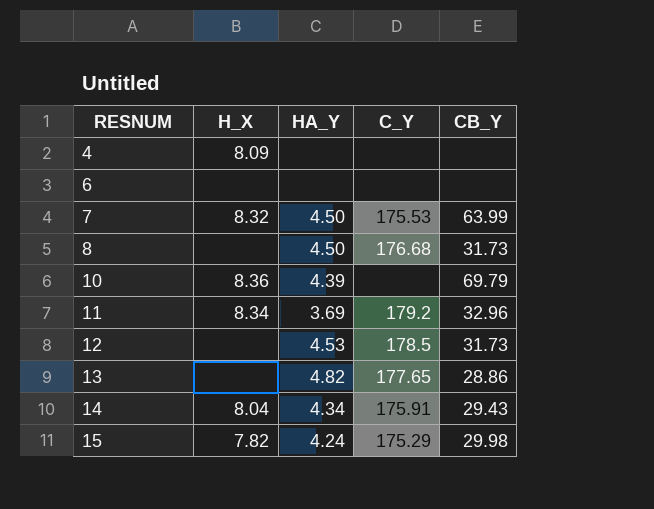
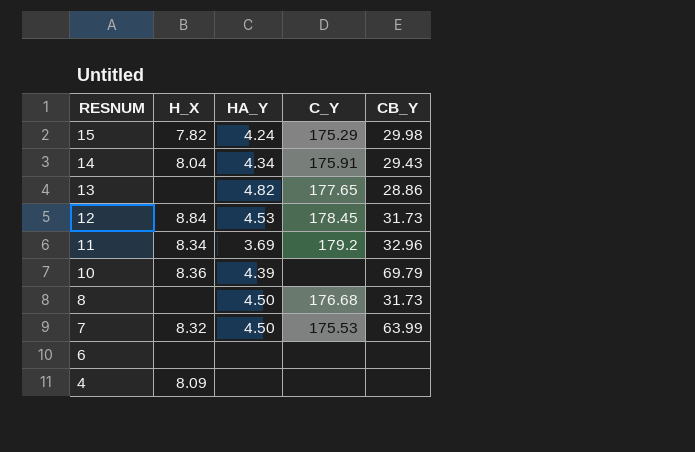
row order: RESNUM ascending -> RESNUM descending
12 | H_X: none -> 8.84
12 | C_Y: 178.5 -> 178.45

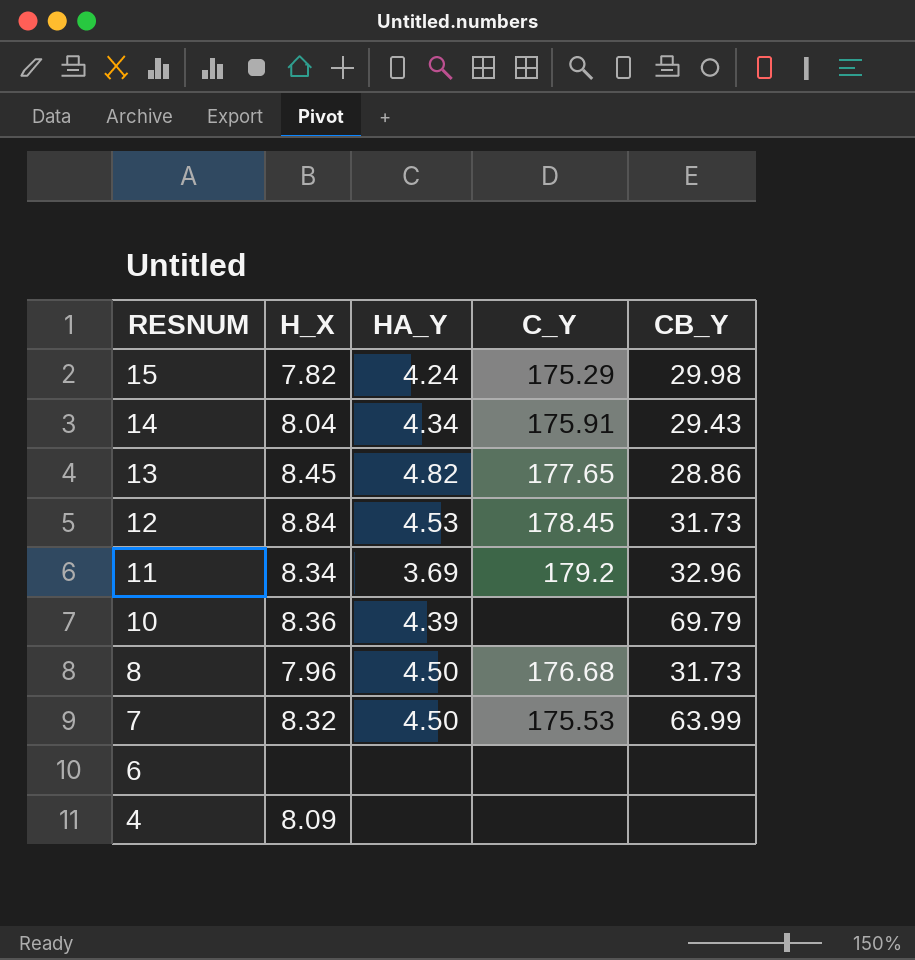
13 | H_X: none -> 8.45
8 | H_X: none -> 7.96

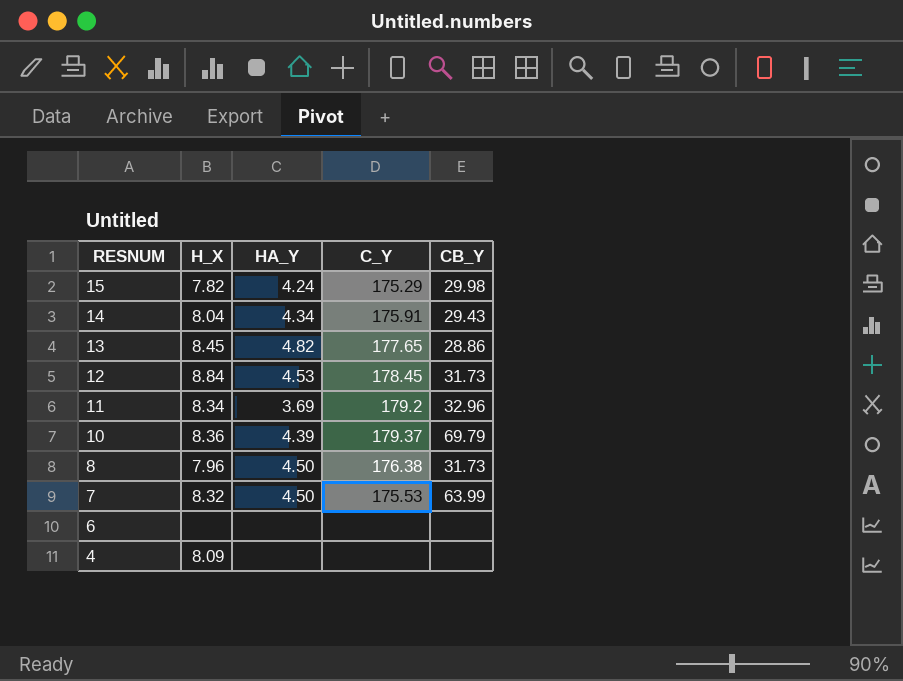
10 | C_Y: none -> 179.37
8 | C_Y: 176.68 -> 176.38

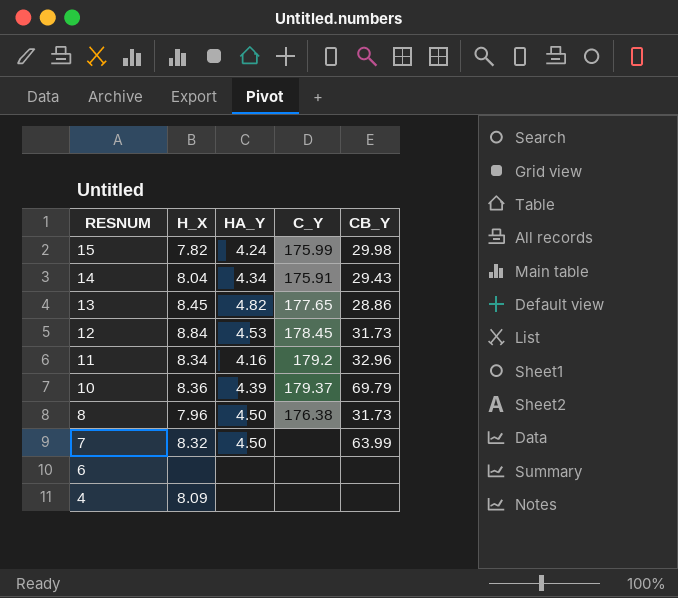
15 | C_Y: 175.29 -> 175.99
11 | HA_Y: 3.69 -> 4.16
7 | C_Y: 175.53 -> none

